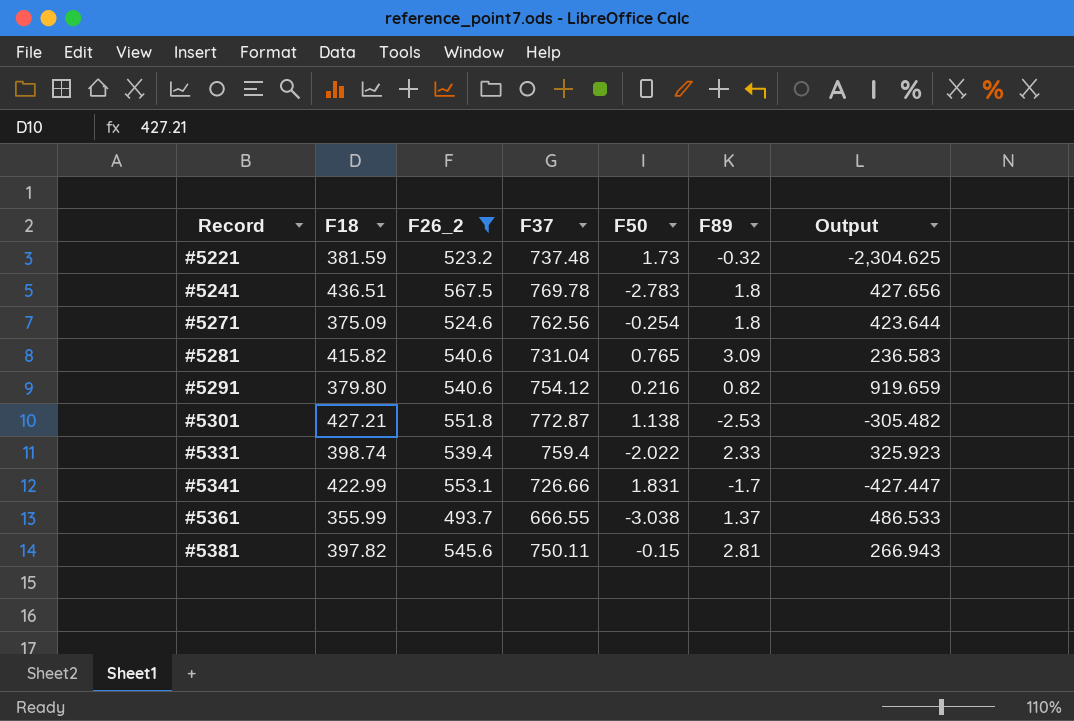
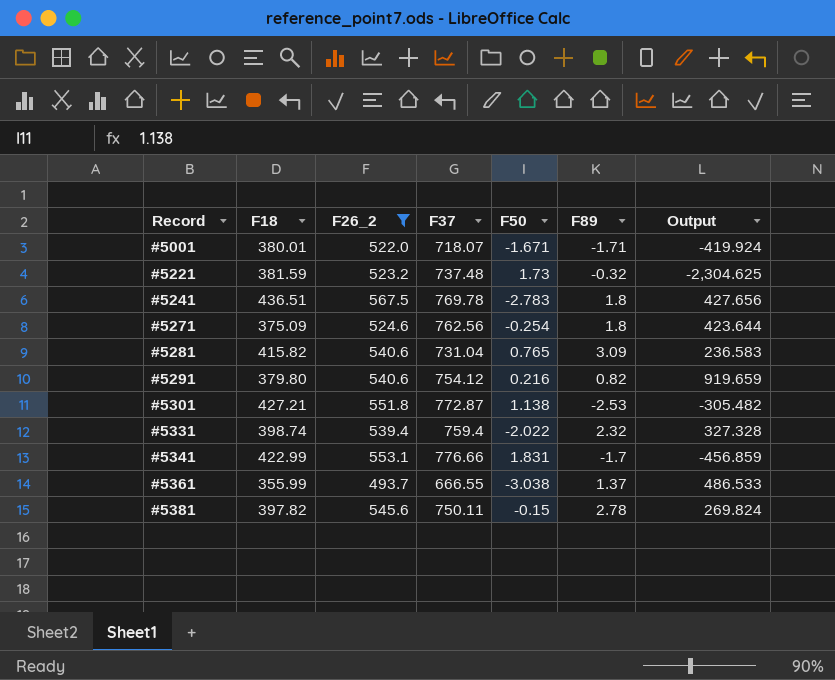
row #5001: none -> 380.01 | 522.0 | 718.07 | -1.671 | -1.71 | -419.924
#5331 | F89: 2.33 -> 2.32
#5331 | Output: 325.923 -> 327.328
#5341 | F37: 726.66 -> 776.66
#5341 | Output: -427.447 -> -456.859
#5381 | F89: 2.81 -> 2.78
#5381 | Output: 266.943 -> 269.824

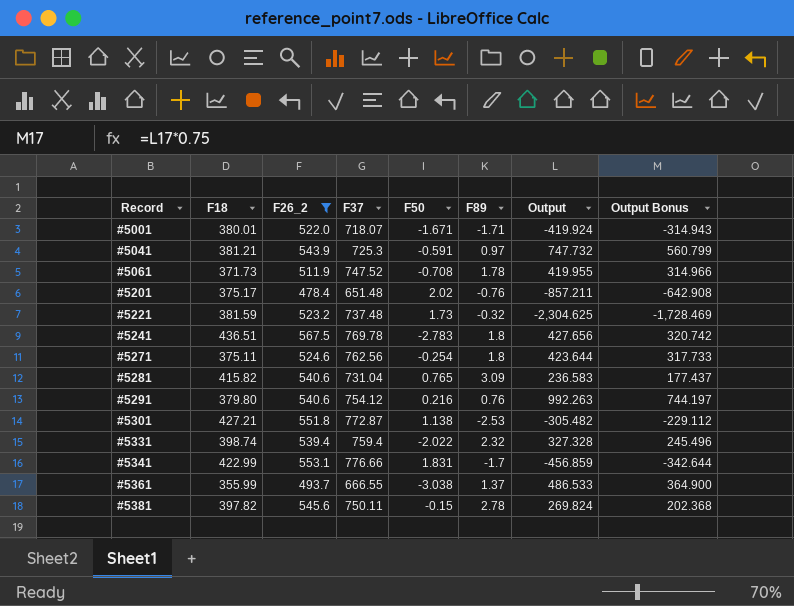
column Output Bonus | formula: none -> [Output] * 0.75
row #5041: none -> 381.21 | 543.9 | 725.3 | -0.591 | 0.97 | 747.732 | 560.799
row #5061: none -> 371.73 | 511.9 | 747.52 | -0.708 | 1.78 | 419.955 | 314.966
row #5201: none -> 375.17 | 478.4 | 651.48 | 2.02 | -0.76 | -857.211 | -642.908
#5271 | F18: 375.09 -> 375.11
#5291 | F89: 0.82 -> 0.76
#5291 | Output: 919.659 -> 992.263

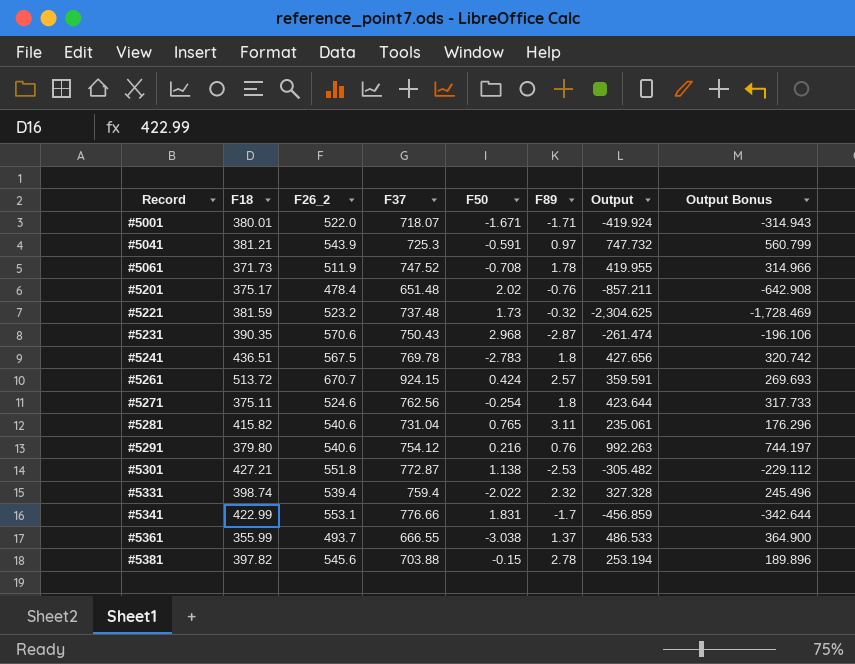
filter: F26_2 <= 567.5 -> none
#5281 | F89: 3.09 -> 3.11
#5281 | Output: 236.583 -> 235.061
#5281 | Output Bonus: 177.437 -> 176.296
#5381 | F37: 750.11 -> 703.88
#5381 | Output: 269.824 -> 253.194
#5381 | Output Bonus: 202.368 -> 189.896

